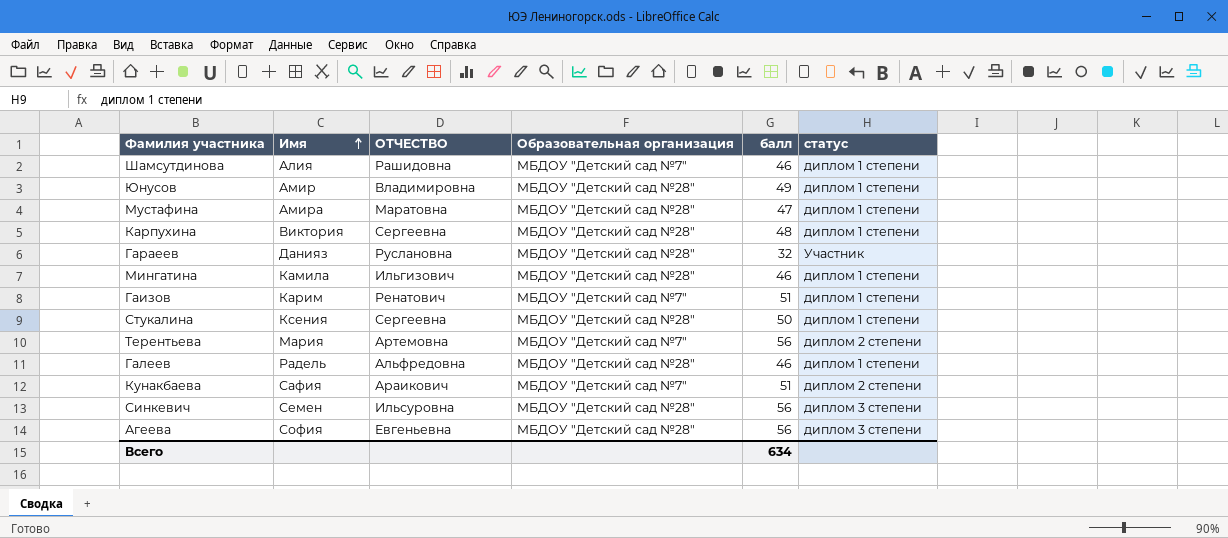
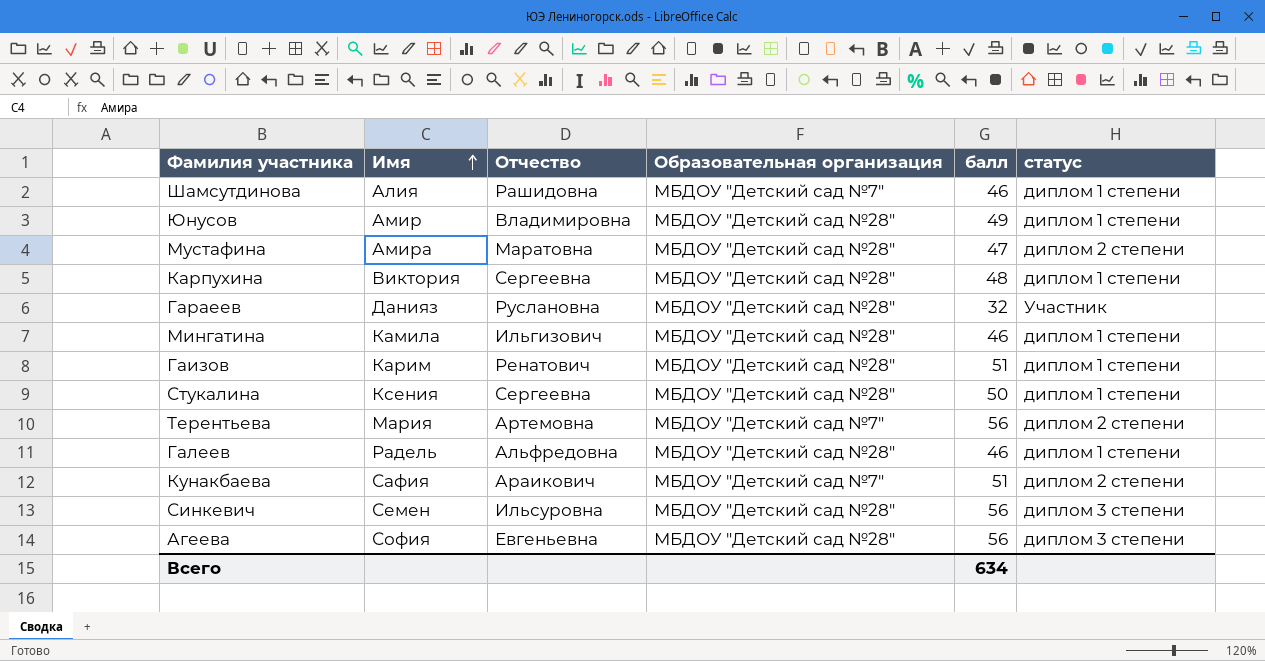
column name: ОТЧЕСТВО -> Отчество
Мустафина | статус: диплом 1 степени -> диплом 2 степени
Гаизов | Образовательная организация: МБДОУ "Детский сад №7" -> МБДОУ "Детский сад №28"

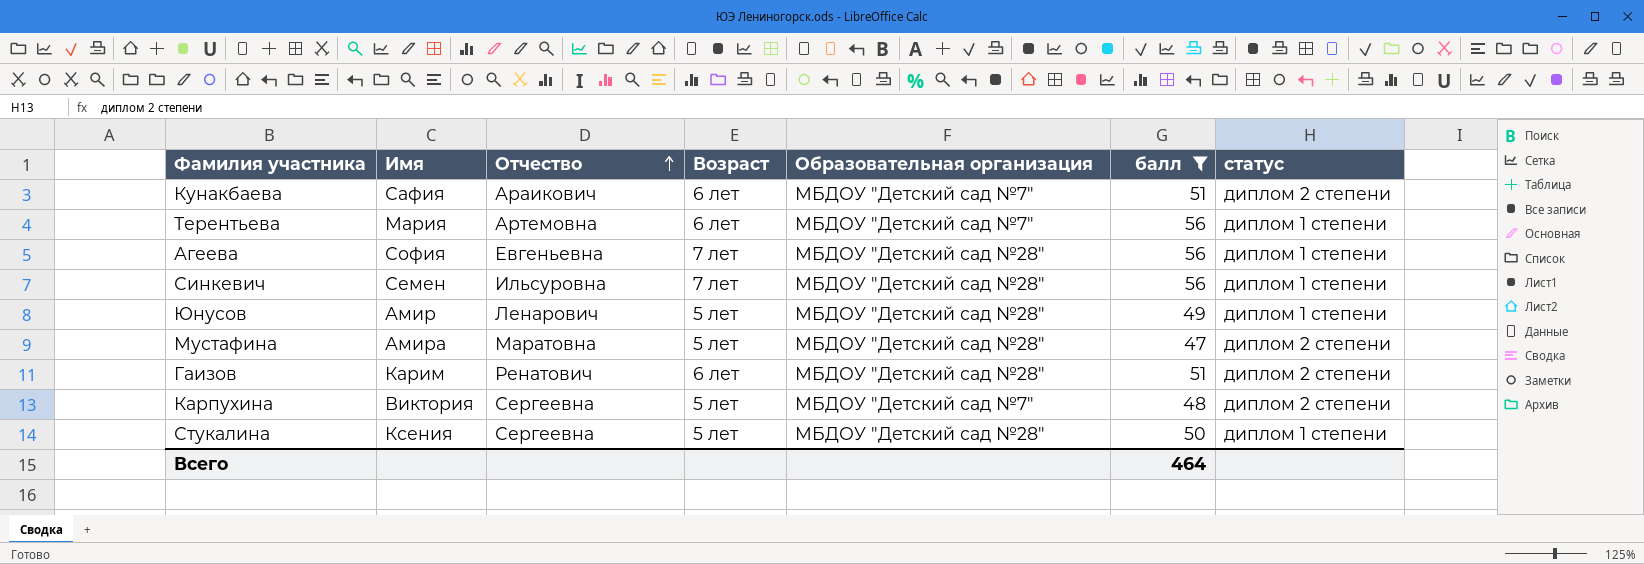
filter: none -> балл >= 47
row order: Имя ascending -> Отчество ascending
column Возраст | position: none -> 4
Терентьева | статус: диплом 2 степени -> диплом 1 степени
Агеева | статус: диплом 3 степени -> диплом 1 степени
Синкевич | статус: диплом 3 степени -> диплом 1 степени
Юнусов | Отчество: Владимировна -> Ленарович
Гаизов | статус: диплом 1 степени -> диплом 2 степени
Карпухина | Образовательная организация: МБДОУ "Детский сад №28" -> МБДОУ "Детский сад №7"
Карпухина | статус: диплом 1 степени -> диплом 2 степени
Всего | балл: 634 -> 464

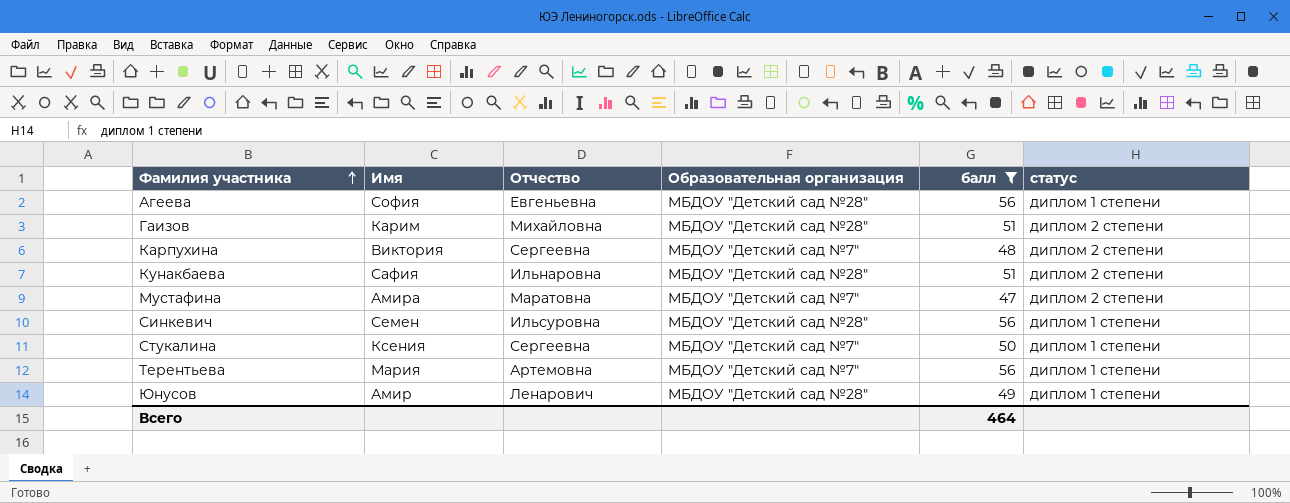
row order: Отчество ascending -> Фамилия участника ascending
column Возраст | position: 4 -> none
Гаизов | Отчество: Ренатович -> Михайловна
Кунакбаева | Отчество: Араикович -> Ильнаровна
Кунакбаева | Образовательная организация: МБДОУ "Детский сад №7" -> МБДОУ "Детский сад №28"
Мустафина | Образовательная организация: МБДОУ "Детский сад №28" -> МБДОУ "Детский сад №7"
Стукалина | Образовательная организация: МБДОУ "Детский сад №28" -> МБДОУ "Детский сад №7"

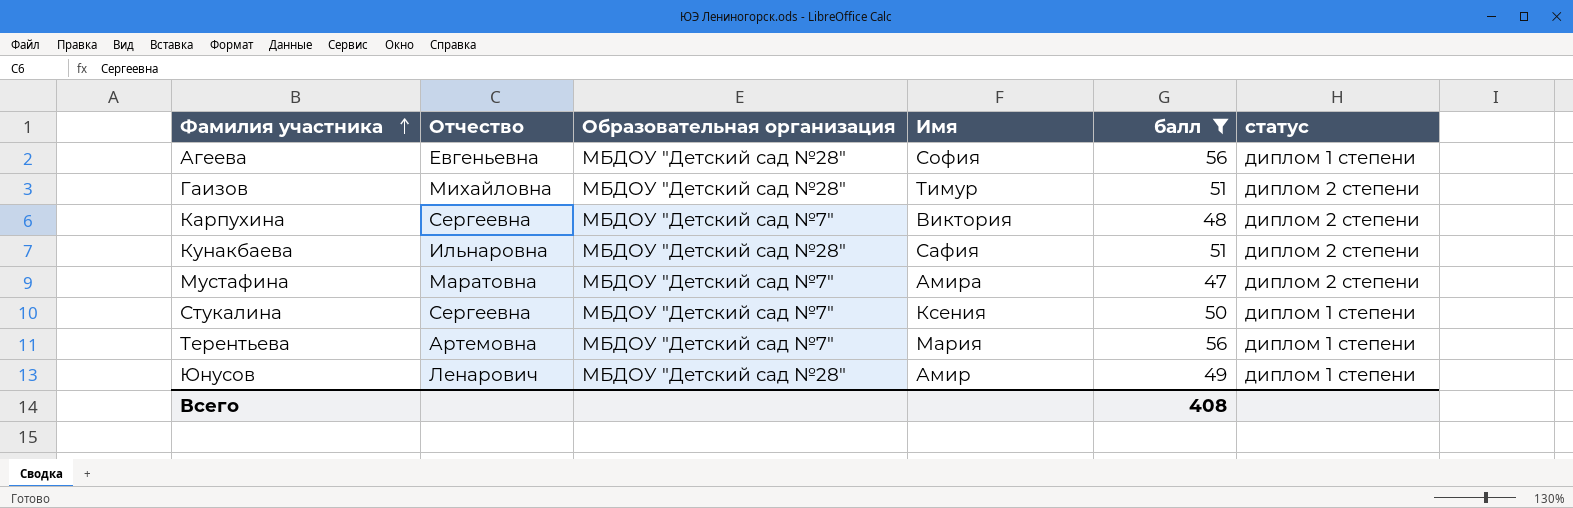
column Имя | position: 2 -> 4
row Синкевич: Семен | Ильсуровна | МБДОУ "Детский сад №28" | 56 | диплом 1 степени -> none
Гаизов | Имя: Карим -> Тимур
Всего | балл: 464 -> 408

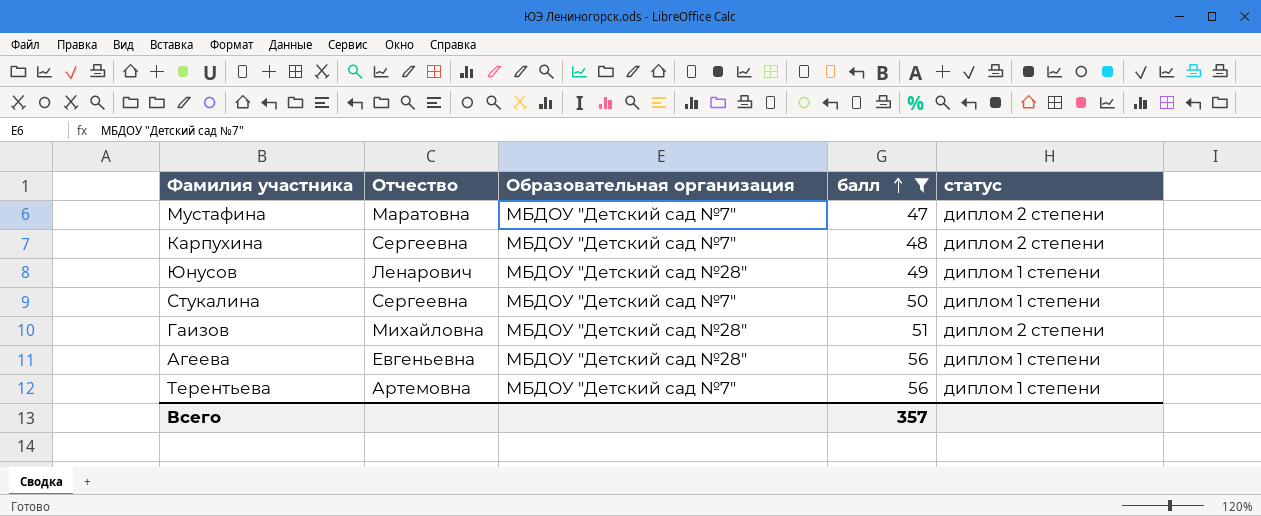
row order: Фамилия участника ascending -> балл ascending
column Имя | position: 4 -> none
row Кунакбаева: Ильнаровна | МБДОУ "Детский сад №28" | Сафия | 51 | диплом 2 степени -> none
Всего | балл: 408 -> 357

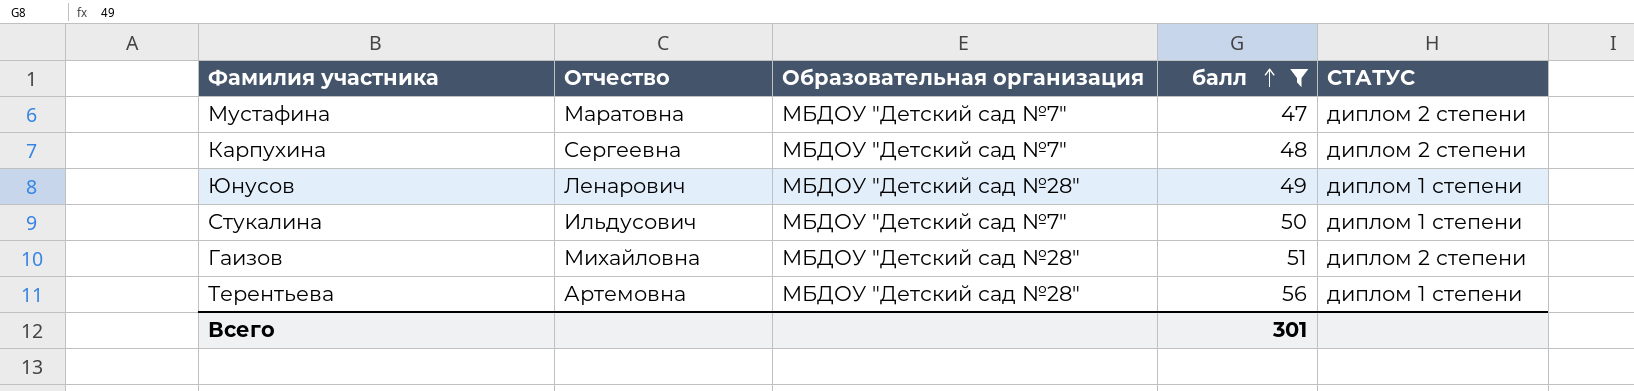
column name: статус -> СТАТУС
row Агеева: Евгеньевна | МБДОУ "Детский сад №28" | 56 | диплом 1 степени -> none
Стукалина | Отчество: Сергеевна -> Ильдусович
Терентьева | Образовательная организация: МБДОУ "Детский сад №7" -> МБДОУ "Детский сад №28"
Всего | балл: 357 -> 301

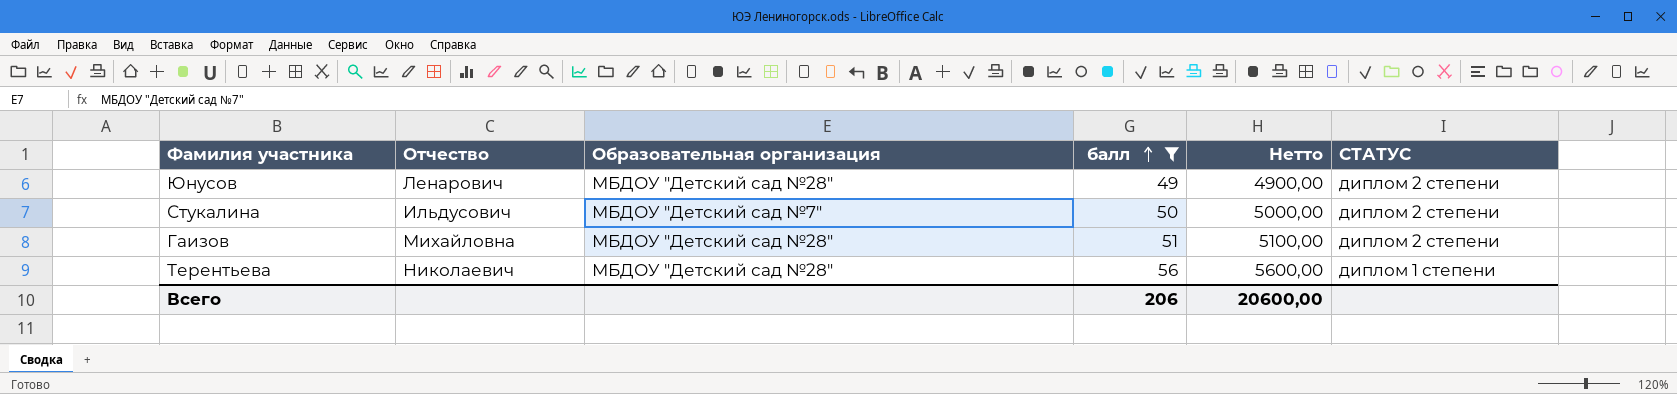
column Нетто | formula: none -> [балл] * 100
row Мустафина: Маратовна | МБДОУ "Детский сад №7" | 47 | диплом 2 степени -> none
row Карпухина: Сергеевна | МБДОУ "Детский сад №7" | 48 | диплом 2 степени -> none
Юнусов | СТАТУС: диплом 1 степени -> диплом 2 степени
Стукалина | СТАТУС: диплом 1 степени -> диплом 2 степени
Терентьева | Отчество: Артемовна -> Николаевич
Всего | балл: 301 -> 206

